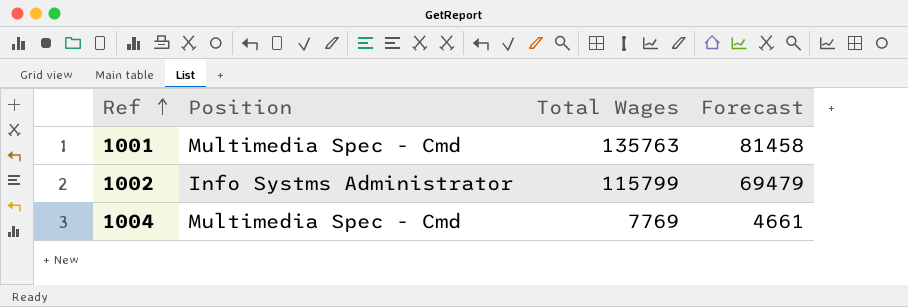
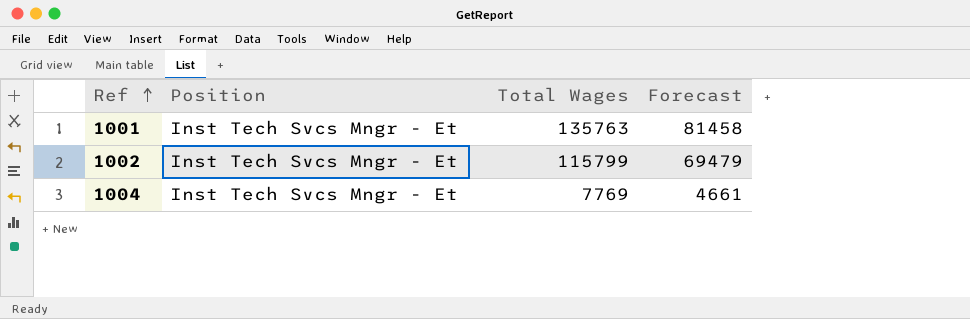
1001 | Position: Multimedia Spec - Cmd -> Inst Tech Svcs Mngr - Et
1002 | Position: Info Systms Administrator -> Inst Tech Svcs Mngr - Et
1004 | Position: Multimedia Spec - Cmd -> Inst Tech Svcs Mngr - Et

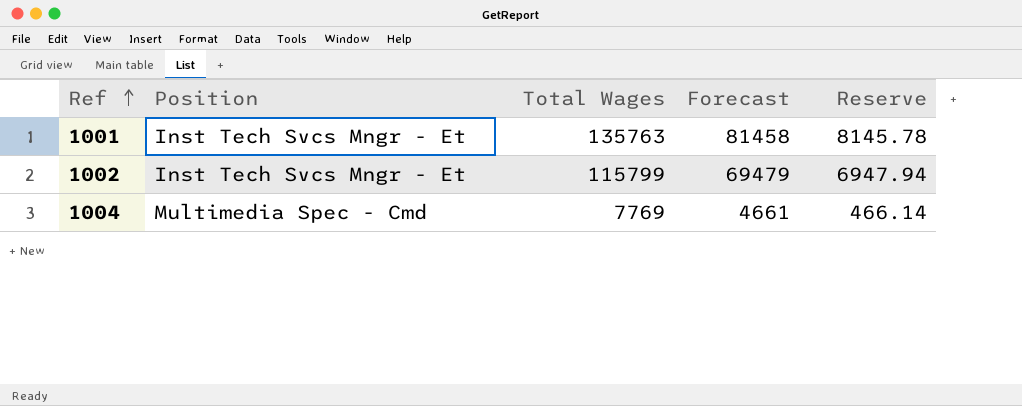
column Reserve | formula: none -> [Total Wages] * 0.06
1004 | Position: Inst Tech Svcs Mngr - Et -> Multimedia Spec - Cmd

